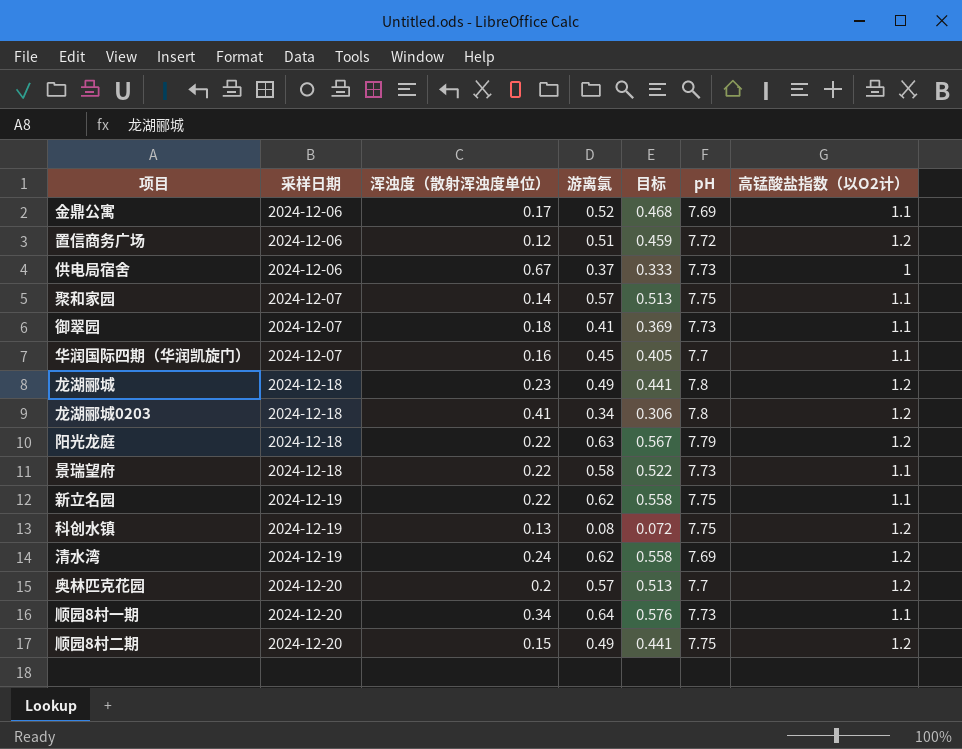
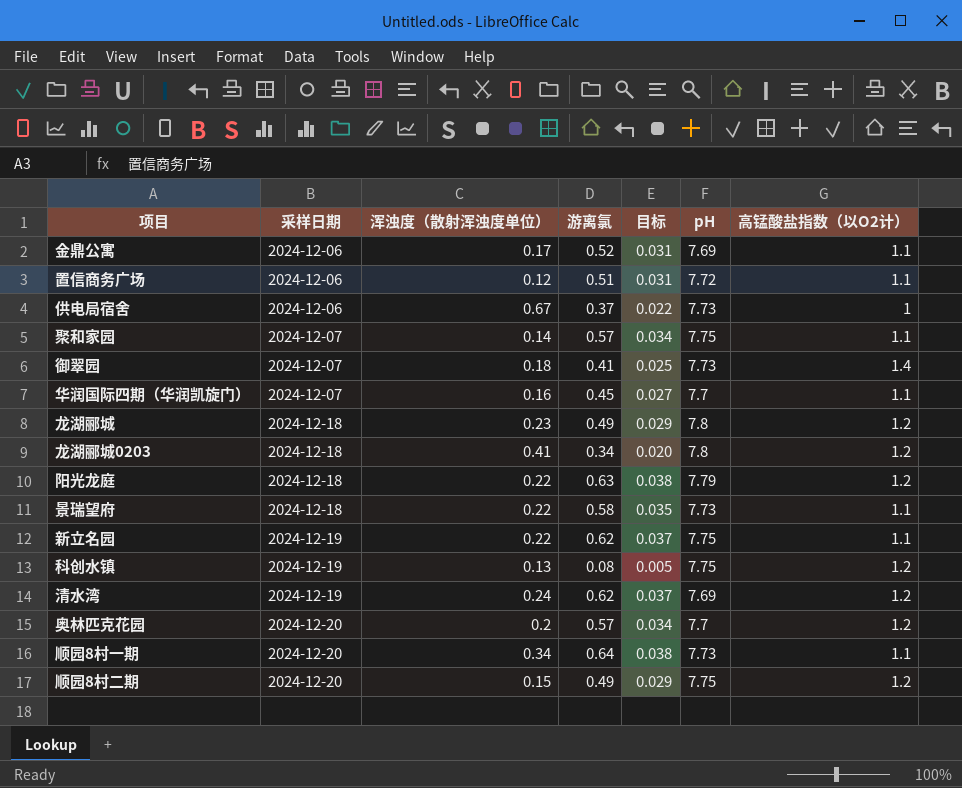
column 目标 | formula: [游离氯] * 0.9 -> [游离氯] * 0.06
置信商务广场 | 高锰酸盐指数（以O2计）: 1.2 -> 1.1
御翠园 | 高锰酸盐指数（以O2计）: 1.1 -> 1.4

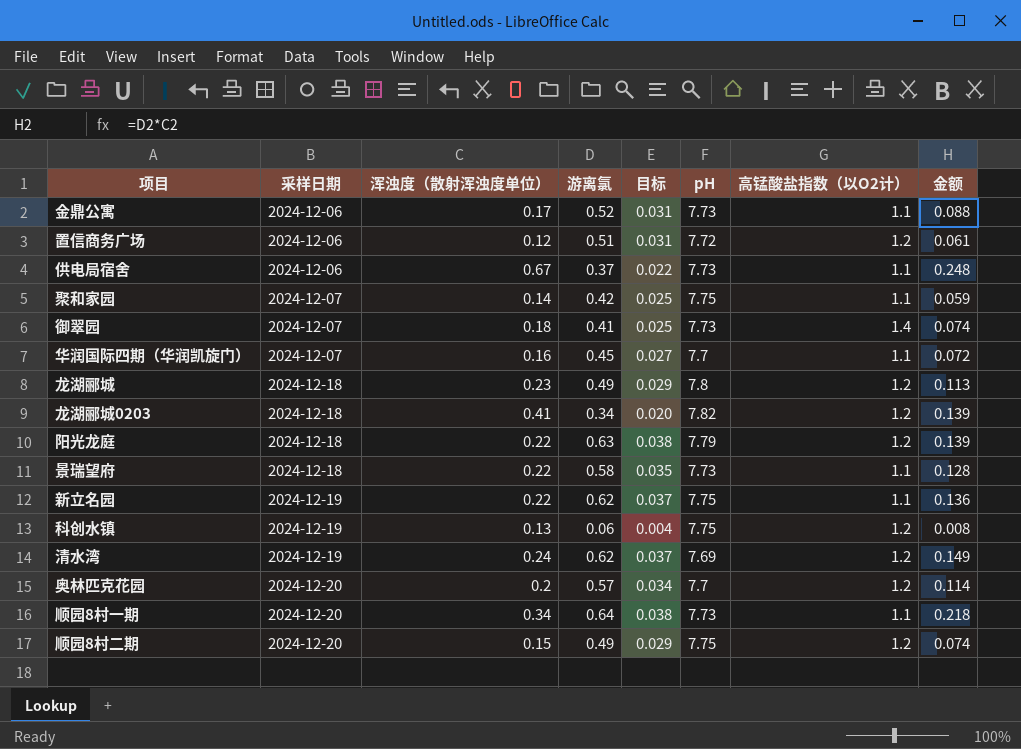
column 金额 | formula: none -> [浑浊度（散射浑浊度单位）] * [游离氯]
金鼎公寓 | pH: 7.69 -> 7.73
置信商务广场 | 高锰酸盐指数（以O2计）: 1.1 -> 1.2
供电局宿舍 | 高锰酸盐指数（以O2计）: 1 -> 1.1
聚和家园 | 游离氯: 0.57 -> 0.42
聚和家园 | 目标: 0.034 -> 0.025
龙湖郦城0203 | pH: 7.8 -> 7.82
科创水镇 | 游离氯: 0.08 -> 0.06
科创水镇 | 目标: 0.005 -> 0.004

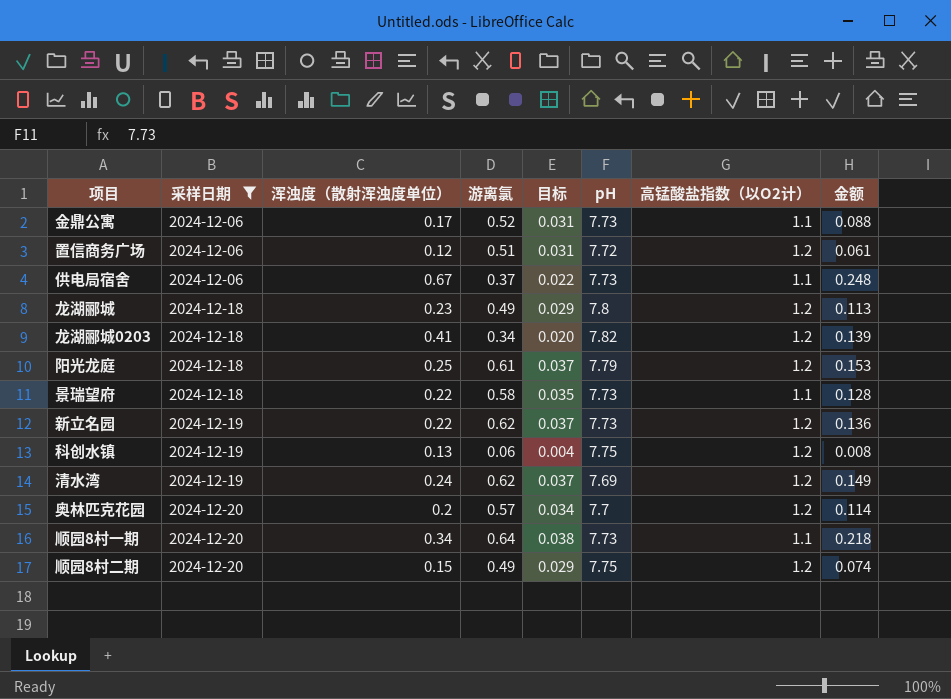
filter: none -> 采样日期 != 2024-12-07
阳光龙庭 | 浑浊度（散射浑浊度单位）: 0.22 -> 0.25
阳光龙庭 | 游离氯: 0.63 -> 0.61
阳光龙庭 | 目标: 0.038 -> 0.037
阳光龙庭 | 金额: 0.139 -> 0.153
新立名园 | pH: 7.75 -> 7.73
新立名园 | 高锰酸盐指数（以O2计）: 1.1 -> 1.2

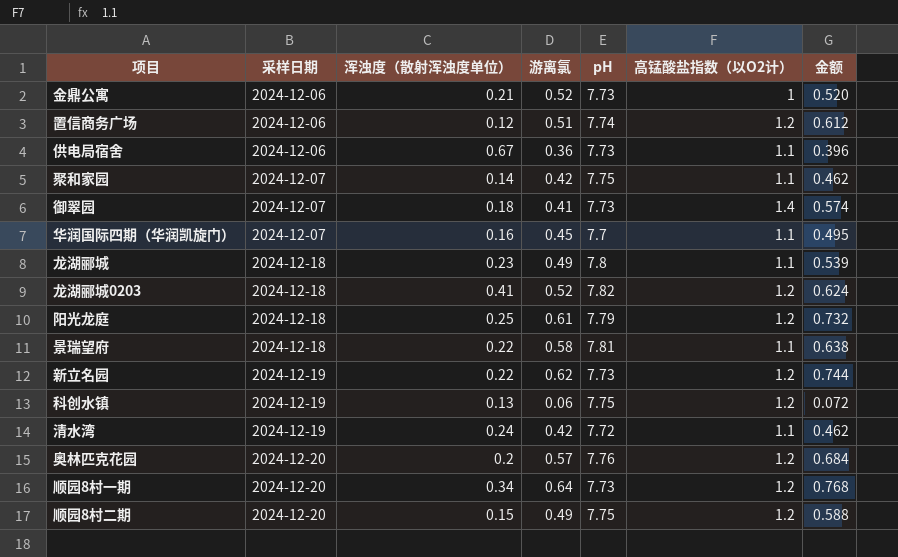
filter: 采样日期 != 2024-12-07 -> none
column 目标 | formula: [游离氯] * 0.06 -> none
column 金额 | formula: [浑浊度（散射浑浊度单位）] * [游离氯] -> [游离氯] * [高锰酸盐指数（以O2计）]
金鼎公寓 | 浑浊度（散射浑浊度单位）: 0.17 -> 0.21
金鼎公寓 | 高锰酸盐指数（以O2计）: 1.1 -> 1
置信商务广场 | pH: 7.72 -> 7.74
供电局宿舍 | 游离氯: 0.37 -> 0.36
龙湖郦城 | 高锰酸盐指数（以O2计）: 1.2 -> 1.1
龙湖郦城0203 | 游离氯: 0.34 -> 0.52
景瑞望府 | pH: 7.73 -> 7.81
清水湾 | 游离氯: 0.62 -> 0.42
清水湾 | pH: 7.69 -> 7.72
清水湾 | 高锰酸盐指数（以O2计）: 1.2 -> 1.1
奥林匹克花园 | pH: 7.7 -> 7.76
顺园8村一期 | 高锰酸盐指数（以O2计）: 1.1 -> 1.2

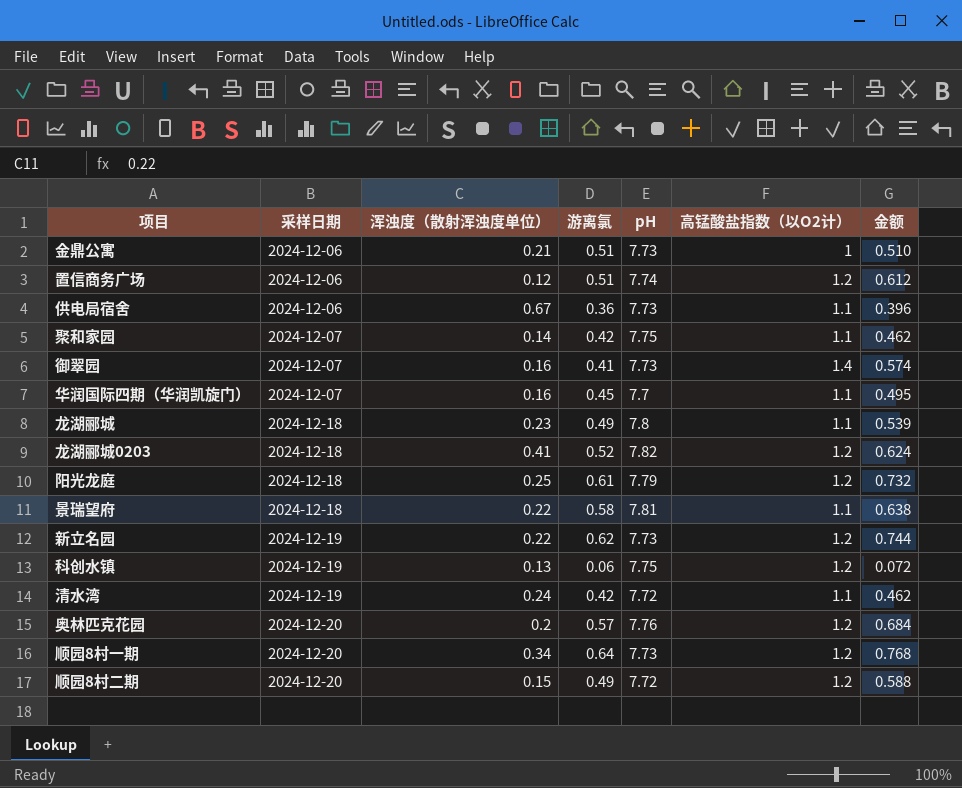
金鼎公寓 | 游离氯: 0.52 -> 0.51
金鼎公寓 | 金额: 0.520 -> 0.510
御翠园 | 浑浊度（散射浑浊度单位）: 0.18 -> 0.16
顺园8村二期 | pH: 7.75 -> 7.72

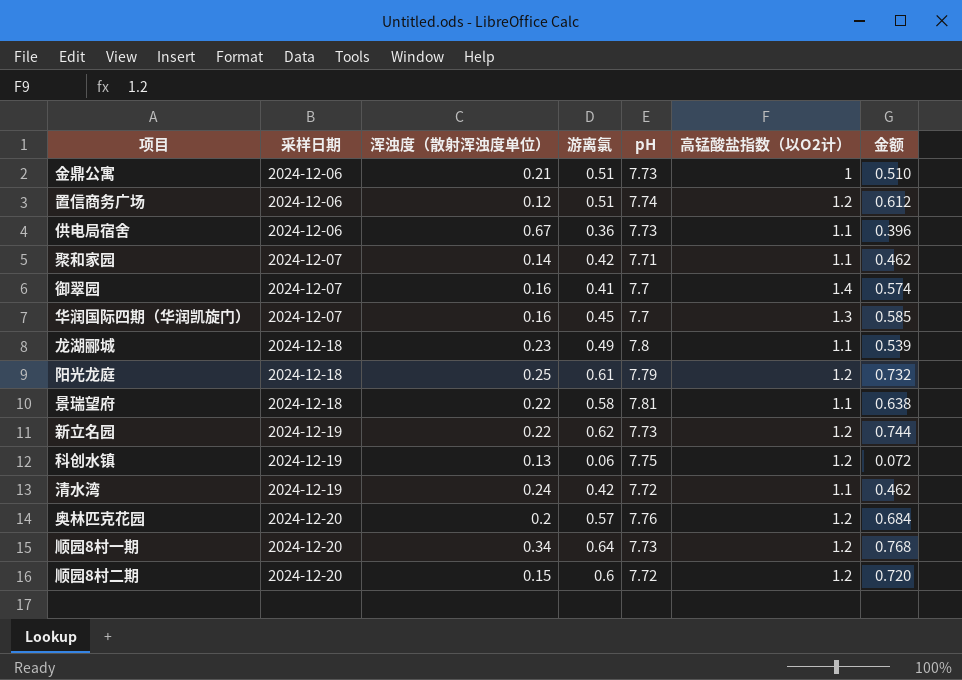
row 龙湖郦城0203: 2024-12-18 | 0.41 | 0.52 | 7.82 | 1.2 | 0.624 -> none
聚和家园 | pH: 7.75 -> 7.71
御翠园 | pH: 7.73 -> 7.7
华润国际四期（华润凯旋门） | 高锰酸盐指数（以O2计）: 1.1 -> 1.3
华润国际四期（华润凯旋门） | 金额: 0.495 -> 0.585
顺园8村二期 | 游离氯: 0.49 -> 0.6
顺园8村二期 | 金额: 0.588 -> 0.720

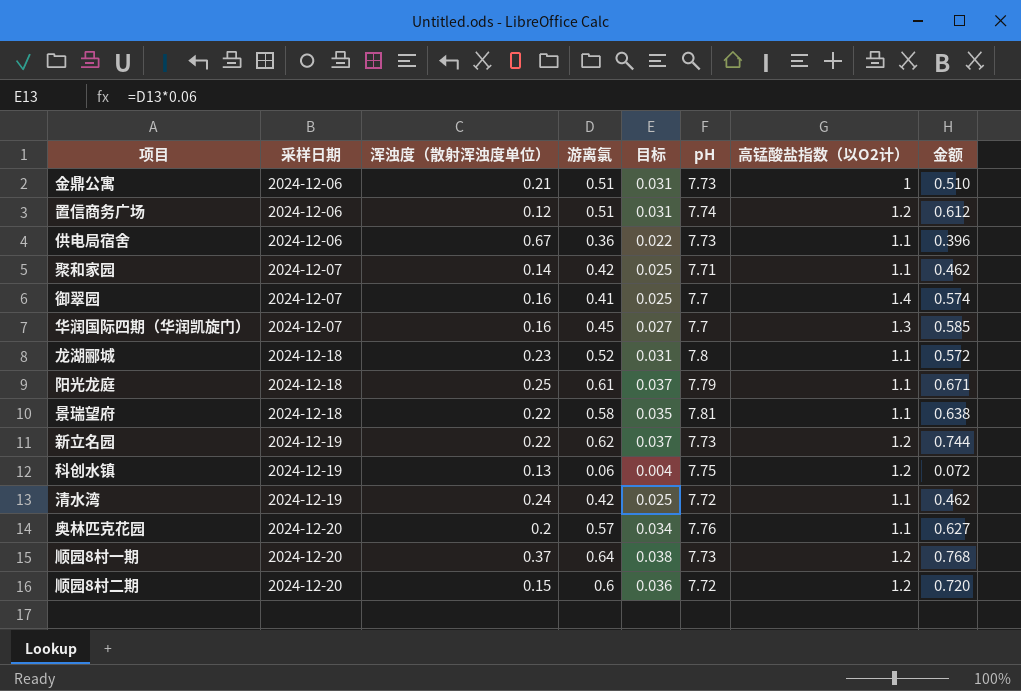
column 目标 | formula: none -> [游离氯] * 0.06
龙湖郦城 | 游离氯: 0.49 -> 0.52
龙湖郦城 | 金额: 0.539 -> 0.572
阳光龙庭 | 高锰酸盐指数（以O2计）: 1.2 -> 1.1
阳光龙庭 | 金额: 0.732 -> 0.671
奥林匹克花园 | 高锰酸盐指数（以O2计）: 1.2 -> 1.1
奥林匹克花园 | 金额: 0.684 -> 0.627
顺园8村一期 | 浑浊度（散射浑浊度单位）: 0.34 -> 0.37

